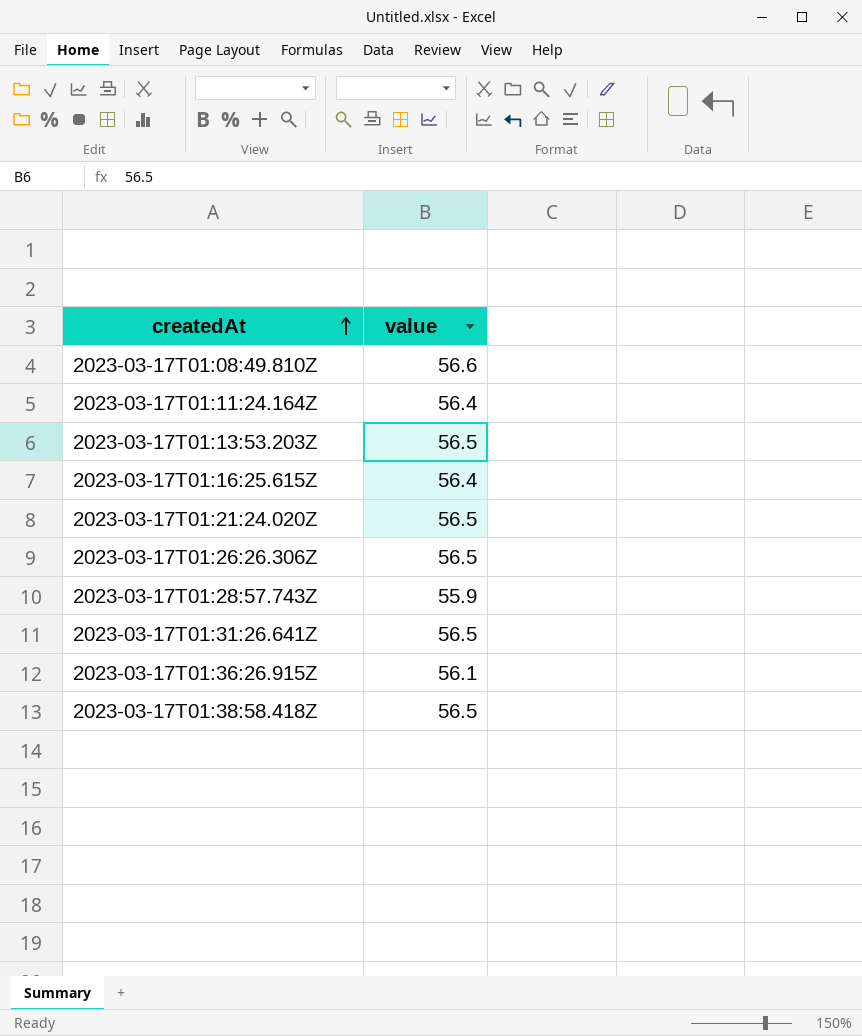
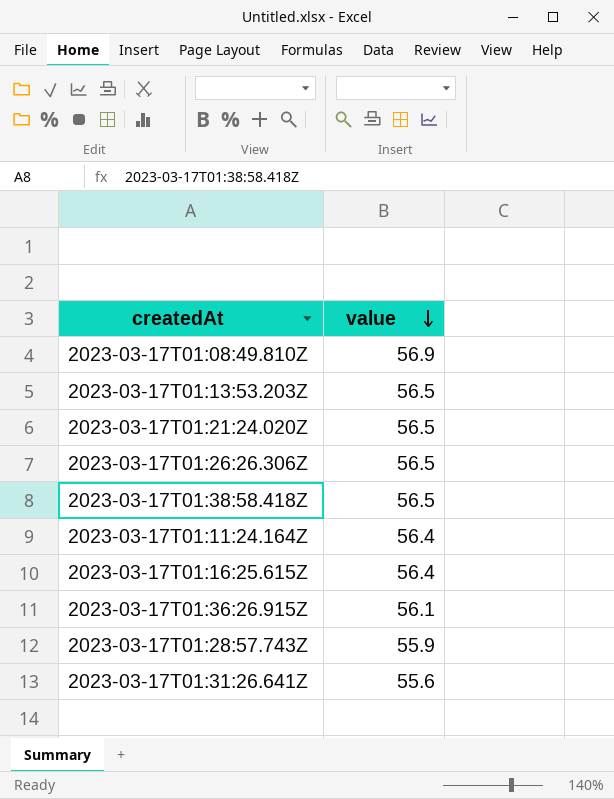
row order: createdAt ascending -> value descending
2023-03-17T01:08:49.810Z | value: 56.6 -> 56.9
2023-03-17T01:31:26.641Z | value: 56.5 -> 55.6

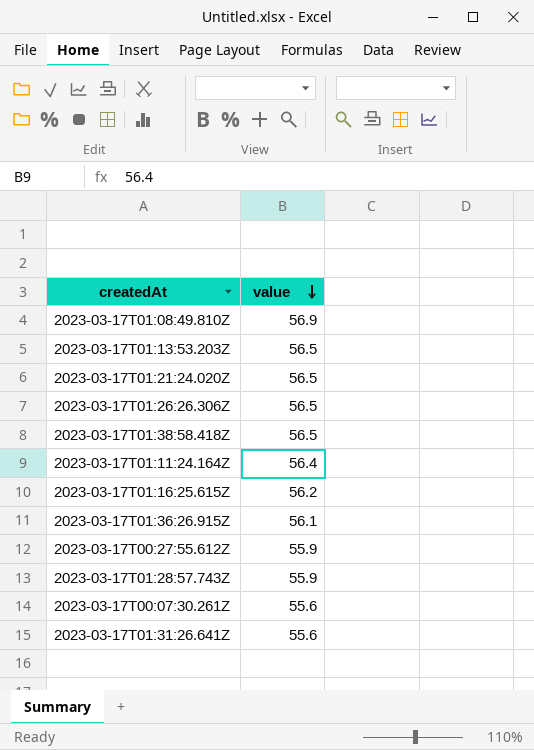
2023-03-17T01:16:25.615Z | value: 56.4 -> 56.2
row 2023-03-17T00:27:55.612Z: none -> 55.9
row 2023-03-17T00:07:30.261Z: none -> 55.6

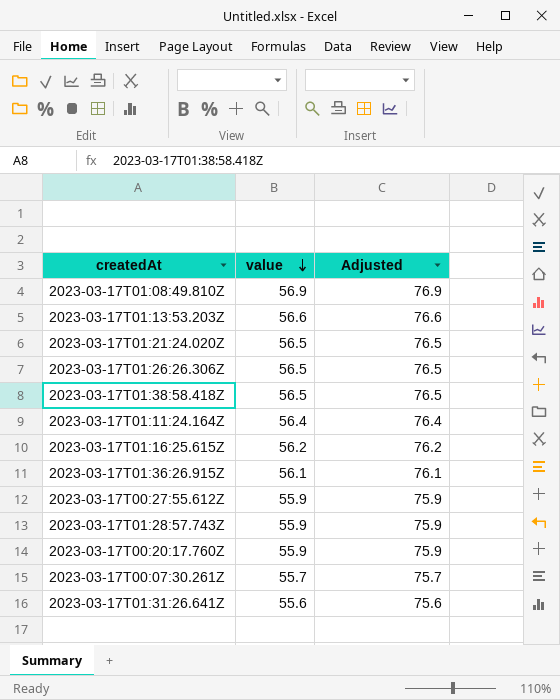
column Adjusted | formula: none -> [value] + 20
2023-03-17T01:13:53.203Z | value: 56.5 -> 56.6
row 2023-03-17T00:20:17.760Z: none -> 55.9 | 75.9
2023-03-17T00:07:30.261Z | value: 55.6 -> 55.7

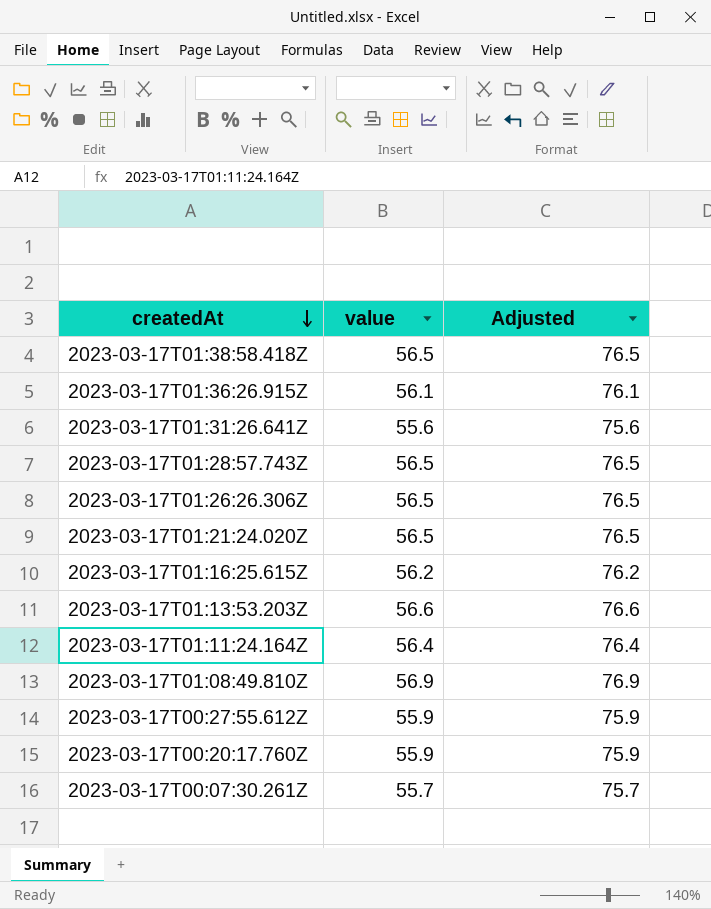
row order: value descending -> createdAt descending
2023-03-17T01:28:57.743Z | value: 55.9 -> 56.5
2023-03-17T01:28:57.743Z | Adjusted: 75.9 -> 76.5

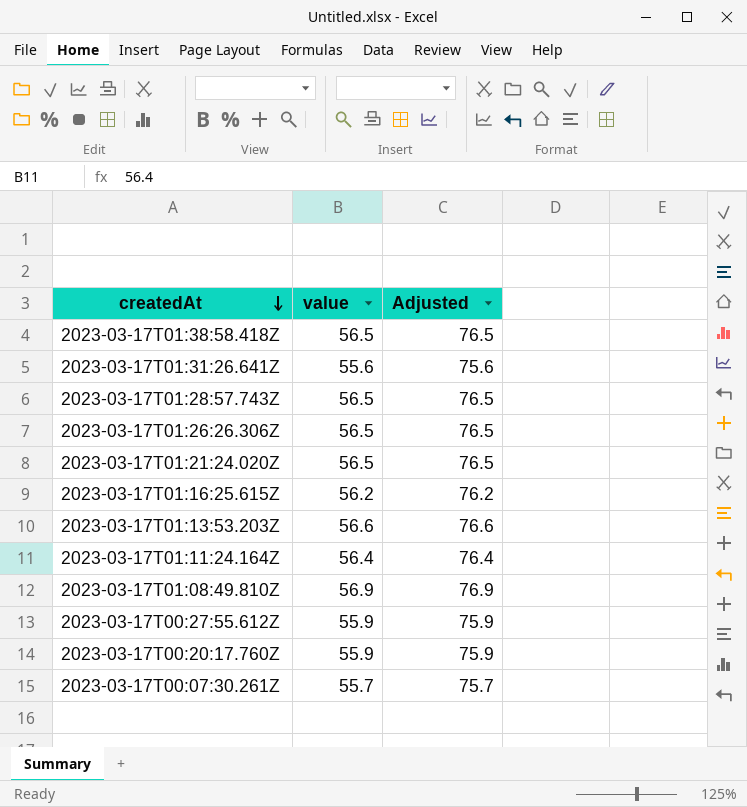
row 2023-03-17T01:36:26.915Z: 56.1 | 76.1 -> none

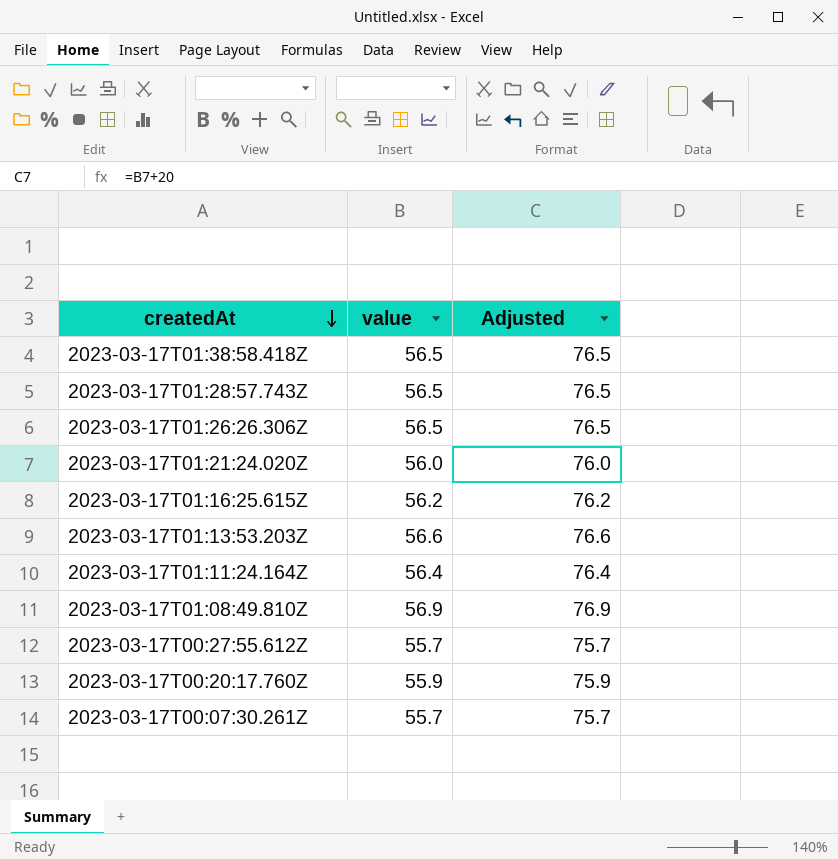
row 2023-03-17T01:31:26.641Z: 55.6 | 75.6 -> none
2023-03-17T01:21:24.020Z | value: 56.5 -> 56.0
2023-03-17T01:21:24.020Z | Adjusted: 76.5 -> 76.0
2023-03-17T00:27:55.612Z | value: 55.9 -> 55.7
2023-03-17T00:27:55.612Z | Adjusted: 75.9 -> 75.7

